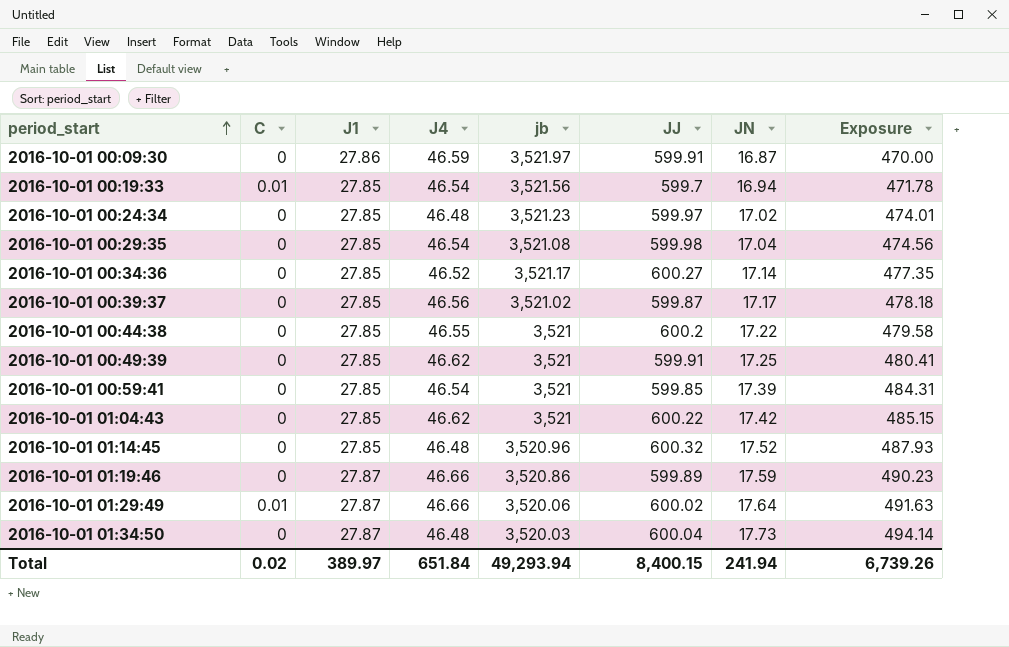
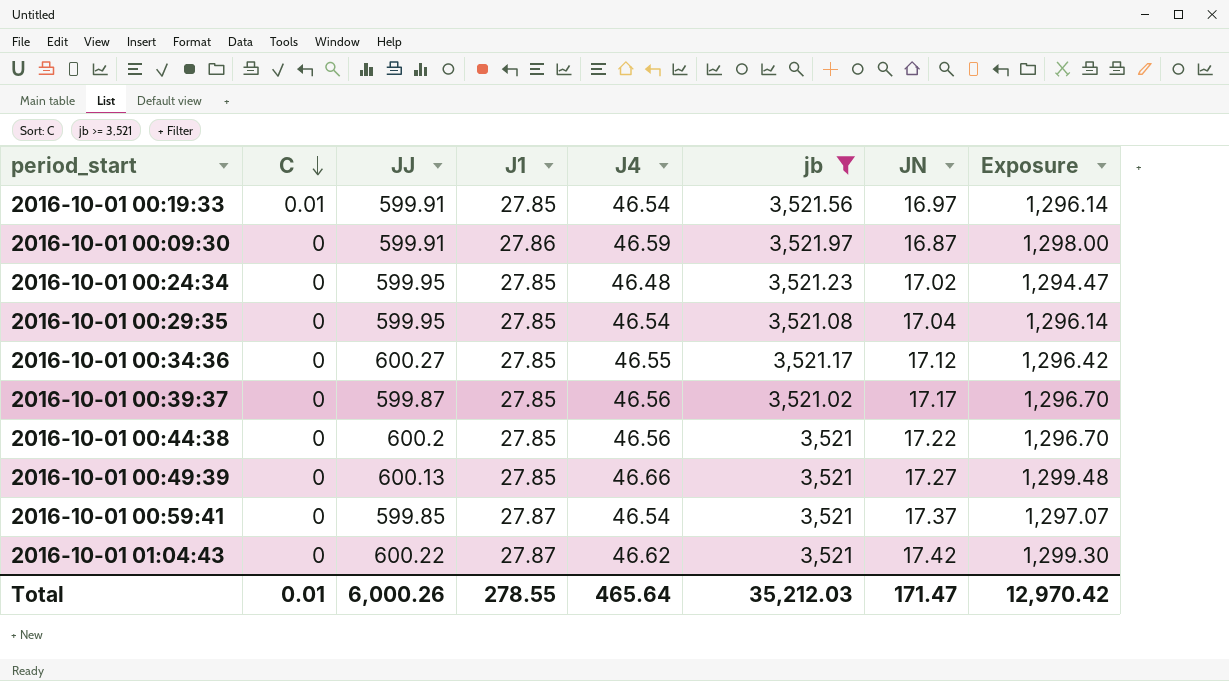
filter: none -> jb >= 3,521
row order: period_start ascending -> C descending
column JJ | position: 6 -> 3
column Exposure | formula: [J1] * [JN] -> [J1] * [J4]
2016-10-01 00:19:33 | JJ: 599.7 -> 599.91
2016-10-01 00:19:33 | JN: 16.94 -> 16.97
2016-10-01 00:24:34 | JJ: 599.97 -> 599.95
2016-10-01 00:29:35 | JJ: 599.98 -> 599.95
2016-10-01 00:34:36 | J4: 46.52 -> 46.55
2016-10-01 00:34:36 | JN: 17.14 -> 17.12
2016-10-01 00:44:38 | J4: 46.55 -> 46.56
2016-10-01 00:49:39 | JJ: 599.91 -> 600.13
2016-10-01 00:49:39 | J4: 46.62 -> 46.66
2016-10-01 00:49:39 | JN: 17.25 -> 17.27
2016-10-01 00:59:41 | J1: 27.85 -> 27.87
2016-10-01 00:59:41 | JN: 17.39 -> 17.37
2016-10-01 01:04:43 | J1: 27.85 -> 27.87
Total | C: 0.02 -> 0.01
Total | JJ: 8,400.15 -> 6,000.26
Total | J1: 389.97 -> 278.55
Total | J4: 651.84 -> 465.64
Total | jb: 49,293.94 -> 35,212.03
Total | JN: 241.94 -> 171.47
Total | Exposure: 6,739.26 -> 12,970.42

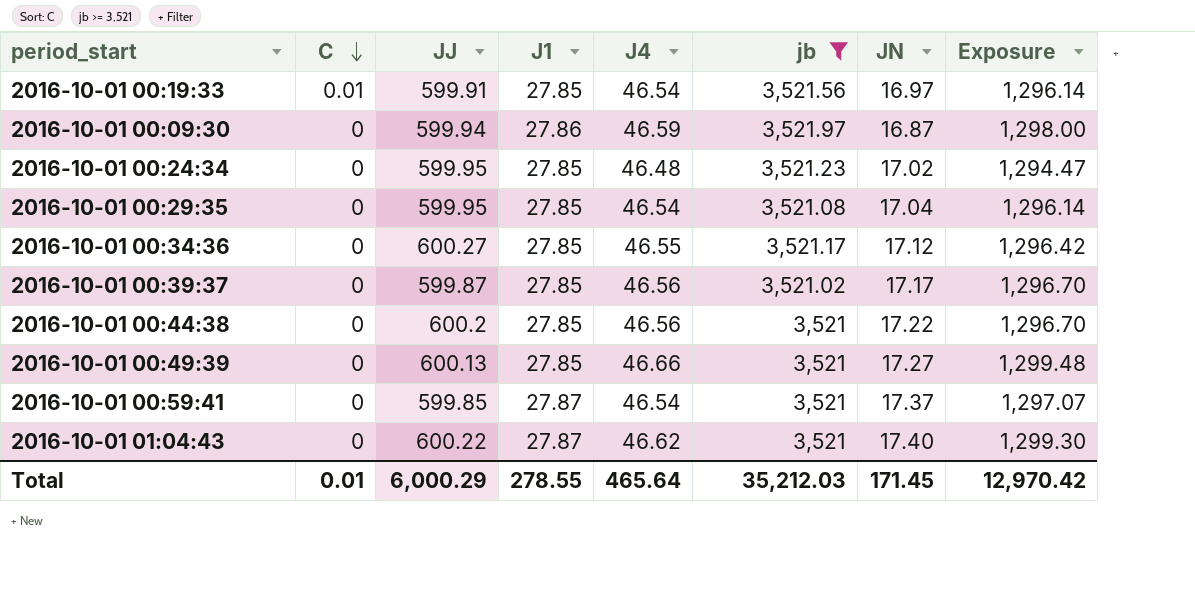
2016-10-01 00:09:30 | JJ: 599.91 -> 599.94
2016-10-01 01:04:43 | JN: 17.42 -> 17.40
Total | JJ: 6,000.26 -> 6,000.29
Total | JN: 171.47 -> 171.45

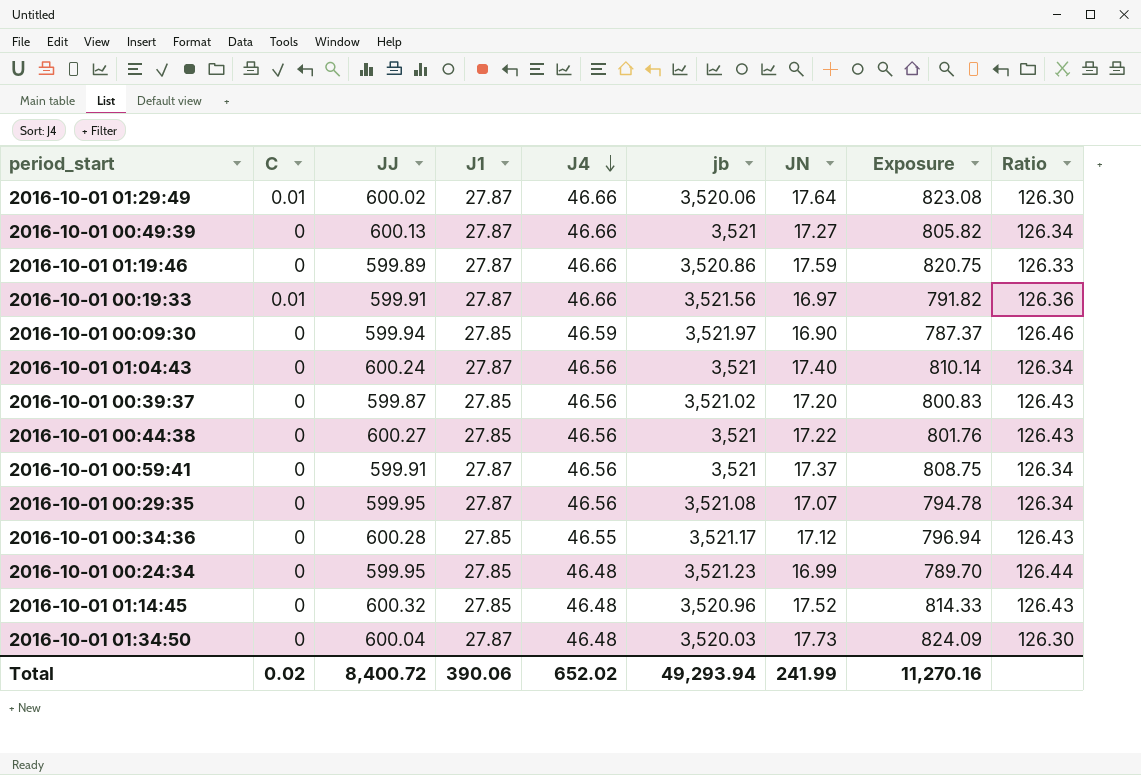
filter: jb >= 3,521 -> none
row order: C descending -> J4 descending
column Exposure | formula: [J1] * [J4] -> [J4] * [JN]
column Ratio | formula: none -> [jb] / [J1]
2016-10-01 00:49:39 | J1: 27.85 -> 27.87
2016-10-01 00:19:33 | J1: 27.85 -> 27.87
2016-10-01 00:19:33 | J4: 46.54 -> 46.66
2016-10-01 00:09:30 | J1: 27.86 -> 27.85
2016-10-01 00:09:30 | JN: 16.87 -> 16.90
2016-10-01 01:04:43 | JJ: 600.22 -> 600.24
2016-10-01 01:04:43 | J4: 46.62 -> 46.56
2016-10-01 00:39:37 | JN: 17.17 -> 17.20
2016-10-01 00:44:38 | JJ: 600.2 -> 600.27
2016-10-01 00:59:41 | JJ: 599.85 -> 599.91
2016-10-01 00:59:41 | J4: 46.54 -> 46.56
2016-10-01 00:29:35 | J1: 27.85 -> 27.87
2016-10-01 00:29:35 | J4: 46.54 -> 46.56
2016-10-01 00:29:35 | JN: 17.04 -> 17.07
2016-10-01 00:34:36 | JJ: 600.27 -> 600.28
2016-10-01 00:24:34 | JN: 17.02 -> 16.99
Total | C: 0.01 -> 0.02
Total | JJ: 6,000.29 -> 8,400.72
Total | J1: 278.55 -> 390.06
Total | J4: 465.64 -> 652.02
Total | jb: 35,212.03 -> 49,293.94
Total | JN: 171.45 -> 241.99
Total | Exposure: 12,970.42 -> 11,270.16

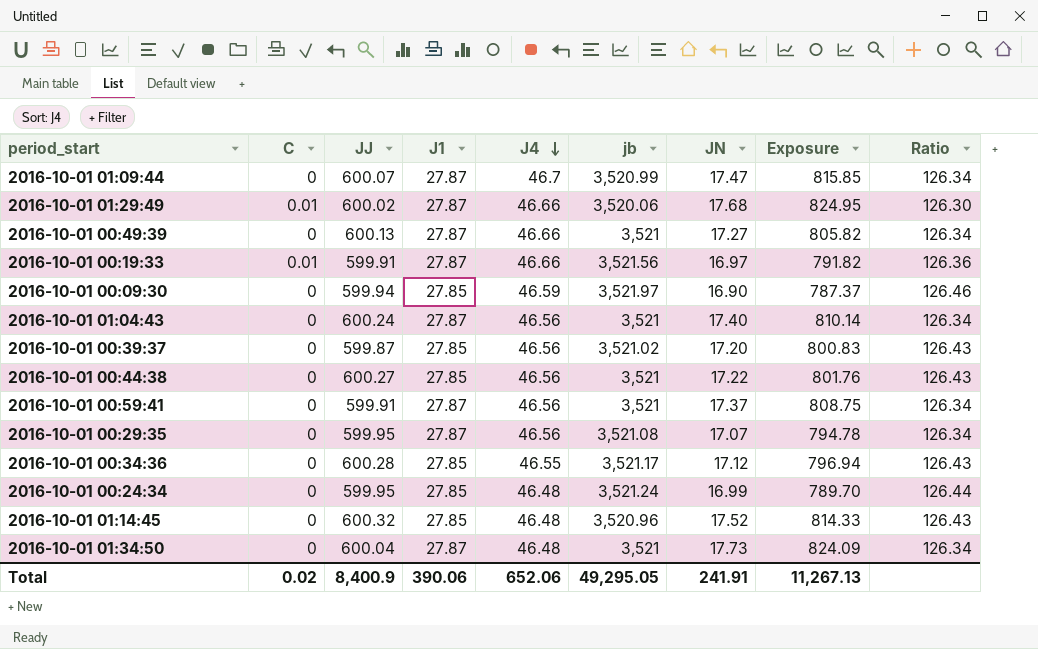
row 2016-10-01 01:19:46: 0 | 599.89 | 27.87 | 46.66 | 3,520.86 | 17.59 | 820.75 | 126.33 -> none
row 2016-10-01 01:09:44: none -> 0 | 600.07 | 27.87 | 46.7 | 3,520.99 | 17.47 | 815.85 | 126.34
2016-10-01 01:29:49 | JN: 17.64 -> 17.68
2016-10-01 01:29:49 | Exposure: 823.08 -> 824.95
2016-10-01 00:24:34 | jb: 3,521.23 -> 3,521.24
2016-10-01 01:34:50 | jb: 3,520.03 -> 3,521
2016-10-01 01:34:50 | Ratio: 126.30 -> 126.34
Total | JJ: 8,400.72 -> 8,400.9
Total | J4: 652.02 -> 652.06
Total | jb: 49,293.94 -> 49,295.05
Total | JN: 241.99 -> 241.91
Total | Exposure: 11,270.16 -> 11,267.13

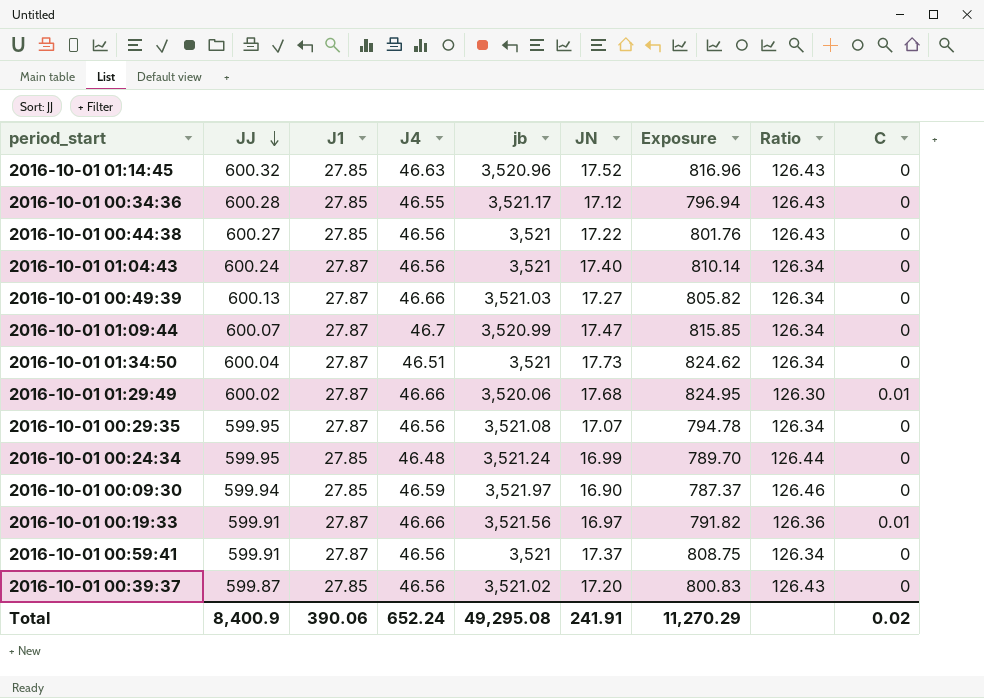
row order: J4 descending -> JJ descending
column C | position: 2 -> 9
2016-10-01 01:14:45 | J4: 46.48 -> 46.63
2016-10-01 01:14:45 | Exposure: 814.33 -> 816.96
2016-10-01 00:49:39 | jb: 3,521 -> 3,521.03
2016-10-01 01:34:50 | J4: 46.48 -> 46.51
2016-10-01 01:34:50 | Exposure: 824.09 -> 824.62
Total | J4: 652.06 -> 652.24
Total | jb: 49,295.05 -> 49,295.08
Total | Exposure: 11,267.13 -> 11,270.29

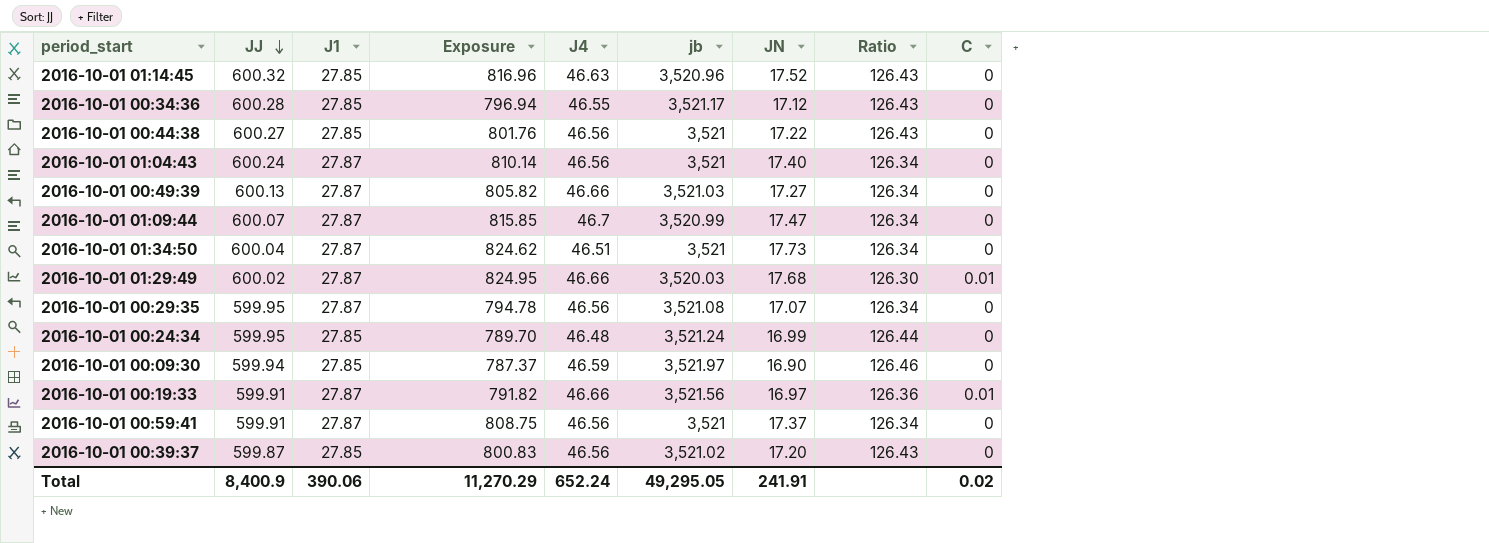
column Exposure | position: 7 -> 4
2016-10-01 01:29:49 | jb: 3,520.06 -> 3,520.03
Total | jb: 49,295.08 -> 49,295.05

